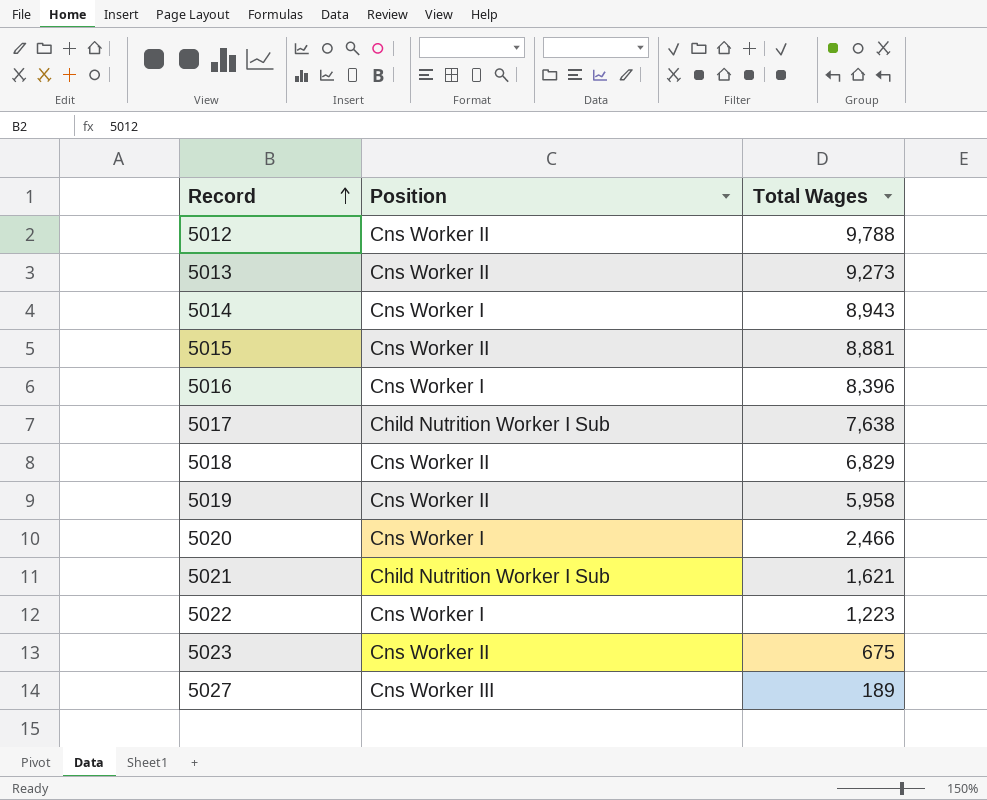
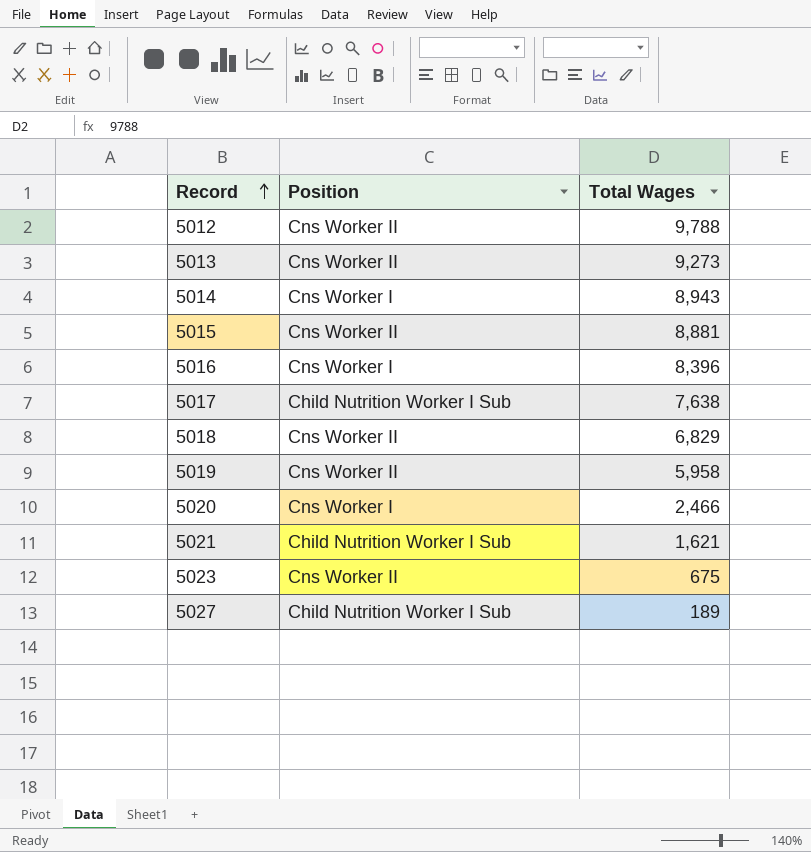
row 5022: Cns Worker I | 1,223 -> none
5027 | Position: Cns Worker III -> Child Nutrition Worker I Sub

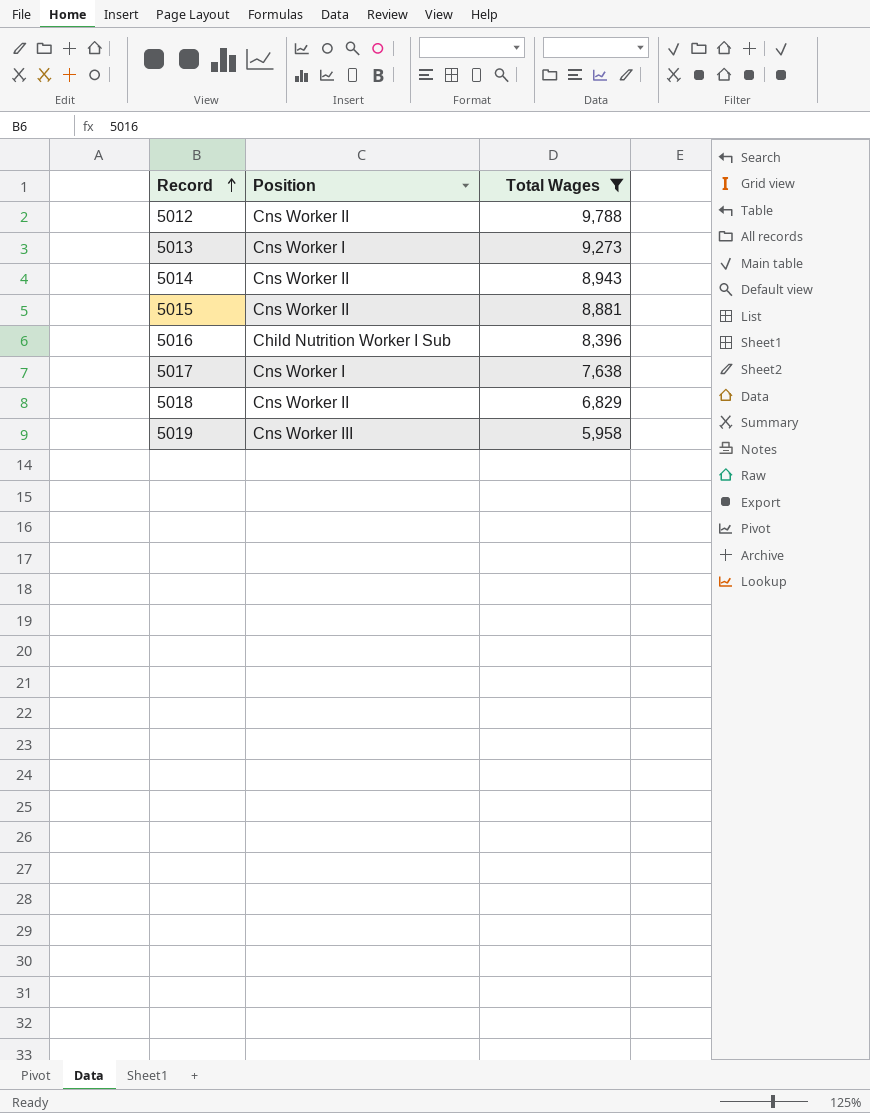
filter: none -> Total Wages >= 5,958
5013 | Position: Cns Worker II -> Cns Worker I
5014 | Position: Cns Worker I -> Cns Worker II
5016 | Position: Cns Worker I -> Child Nutrition Worker I Sub
5017 | Position: Child Nutrition Worker I Sub -> Cns Worker I
5019 | Position: Cns Worker II -> Cns Worker III

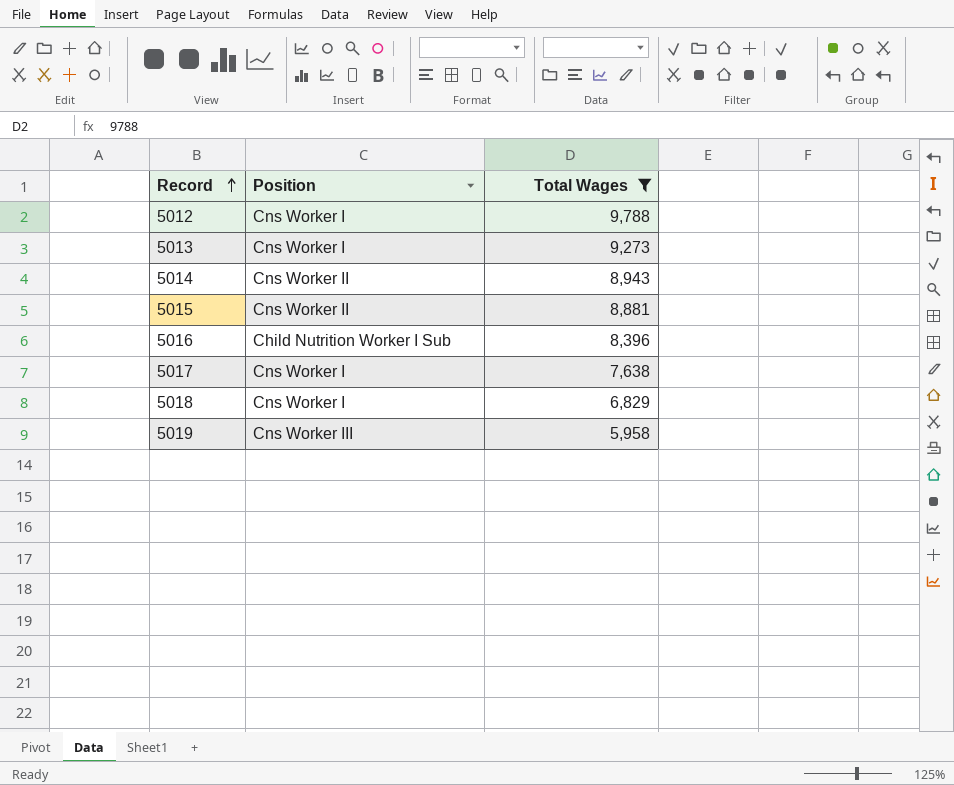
5012 | Position: Cns Worker II -> Cns Worker I
5018 | Position: Cns Worker II -> Cns Worker I

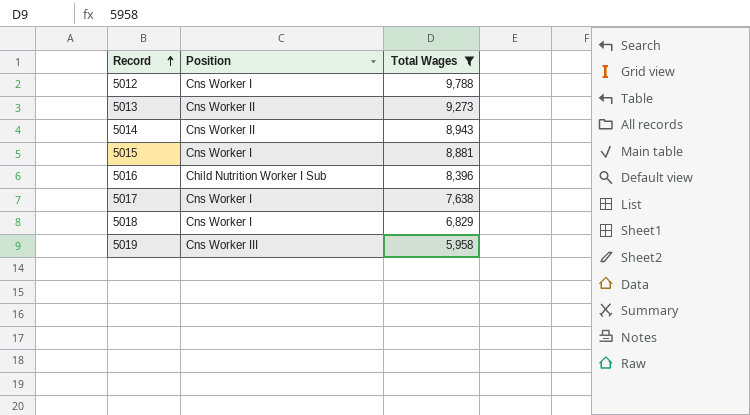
5013 | Position: Cns Worker I -> Cns Worker II
5015 | Position: Cns Worker II -> Cns Worker I

